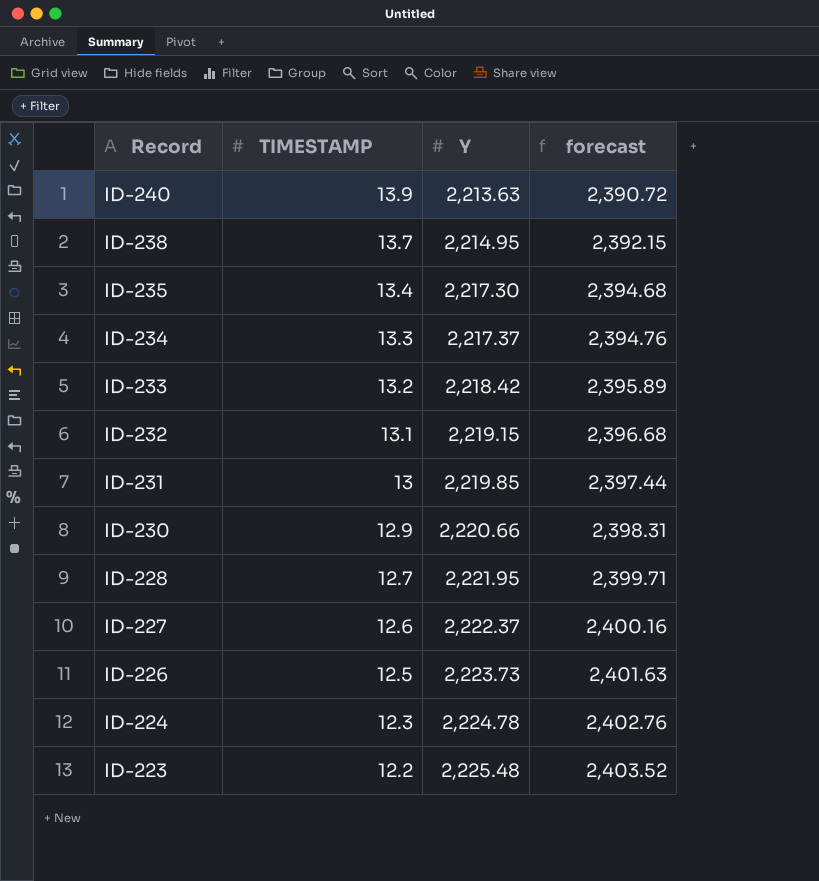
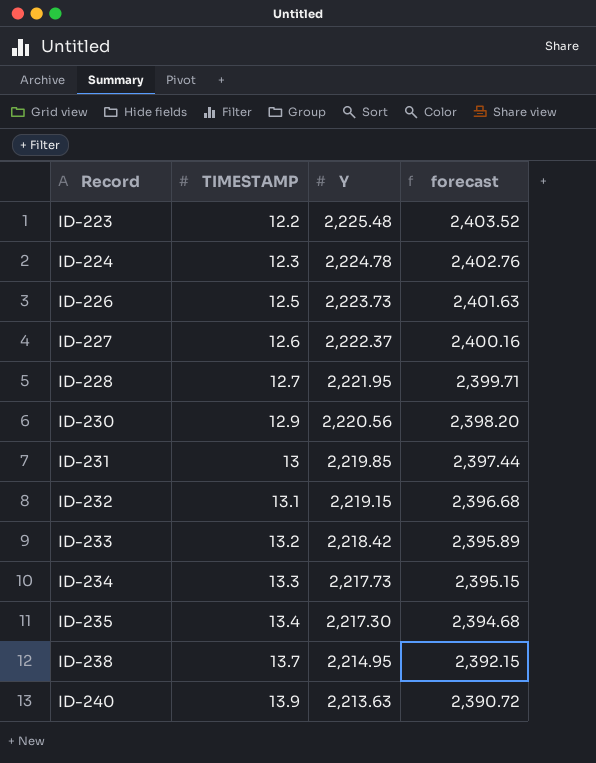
row order: Record descending -> Record ascending
ID-230 | Y: 2,220.66 -> 2,220.56
ID-230 | forecast: 2,398.31 -> 2,398.20
ID-234 | Y: 2,217.37 -> 2,217.73
ID-234 | forecast: 2,394.76 -> 2,395.15

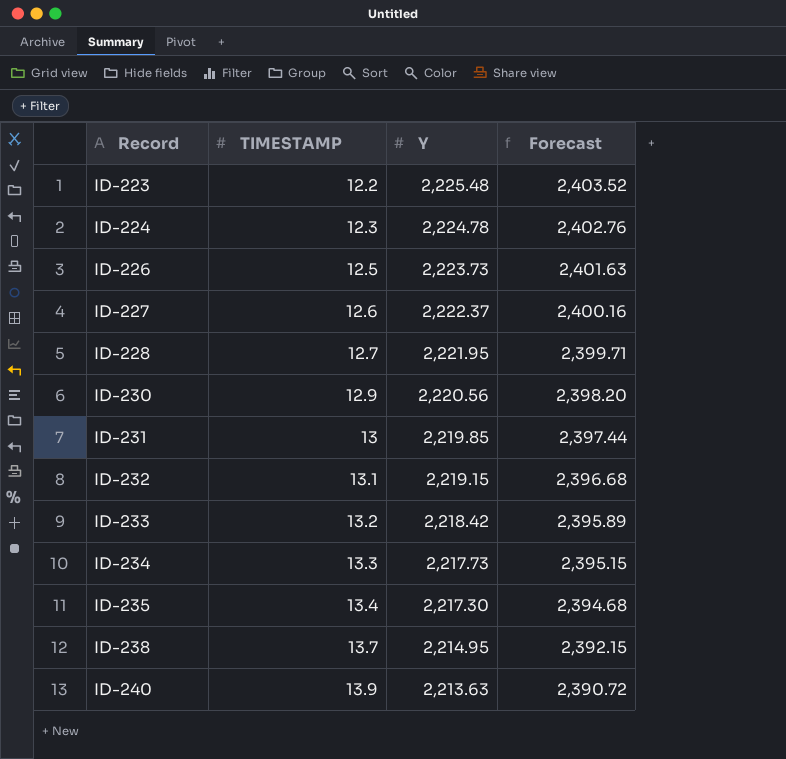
column name: forecast -> Forecast

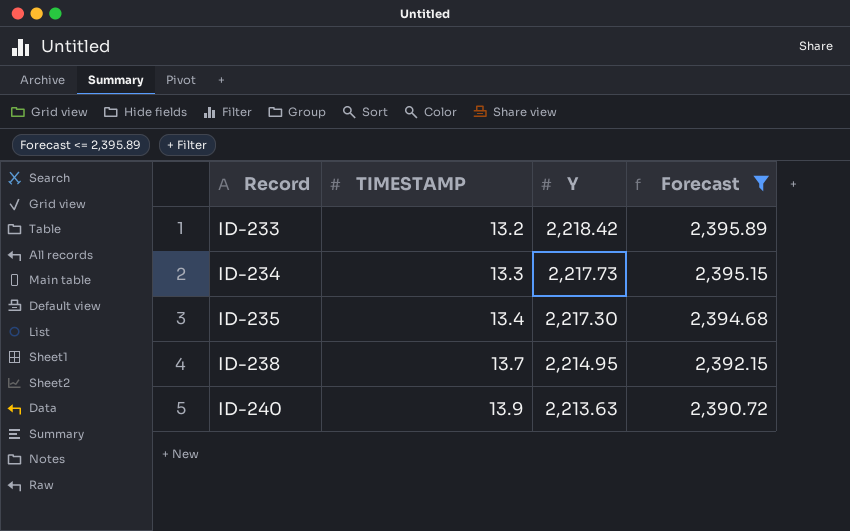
filter: none -> Forecast <= 2,395.89

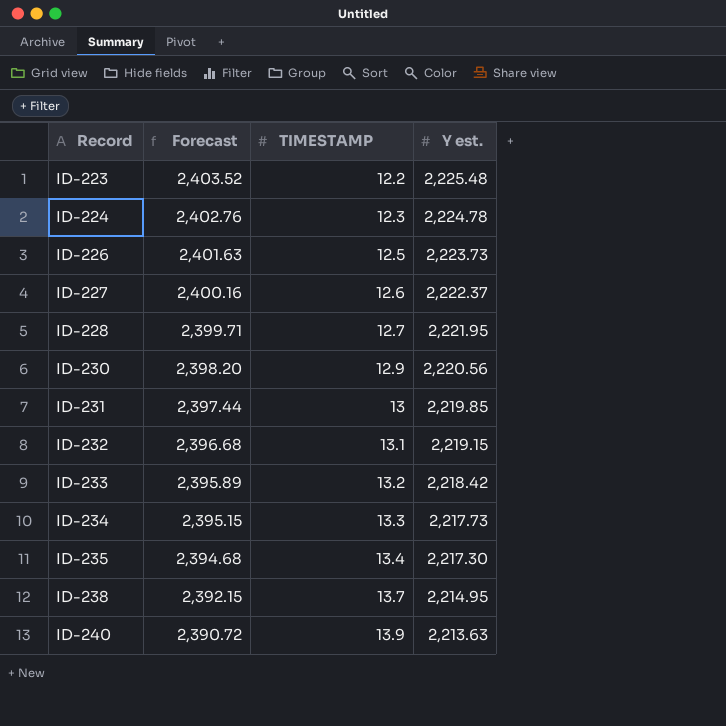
filter: Forecast <= 2,395.89 -> none
column Forecast | position: 4 -> 2
column name: Y -> Y est.

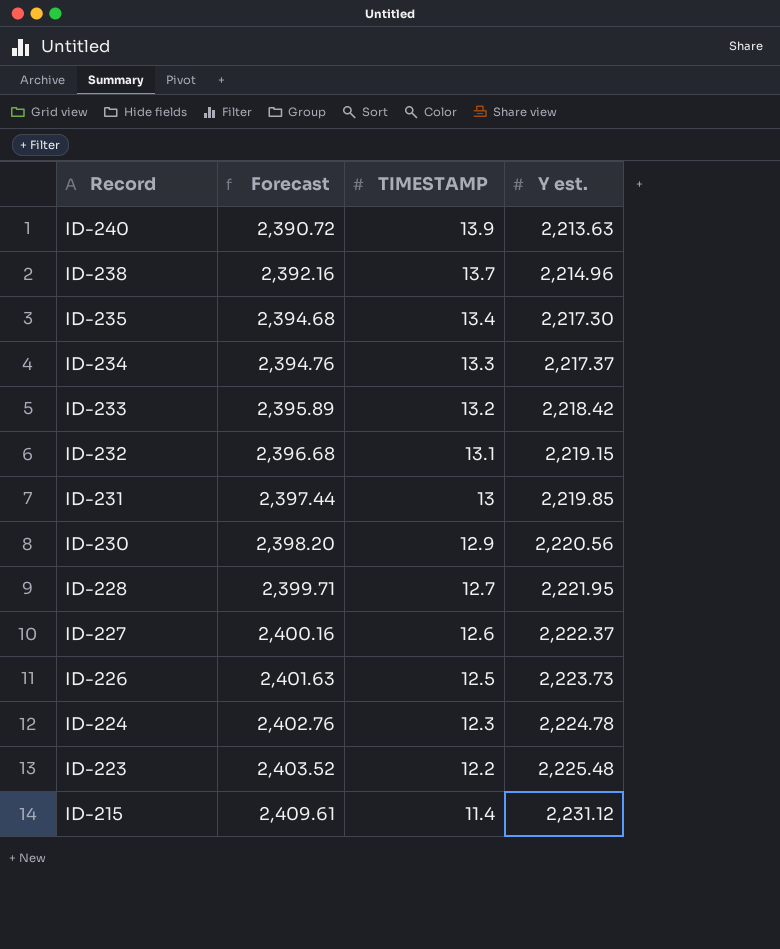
row order: Record ascending -> Record descending
ID-238 | Forecast: 2,392.15 -> 2,392.16
ID-238 | Y est.: 2,214.95 -> 2,214.96
ID-234 | Forecast: 2,395.15 -> 2,394.76
ID-234 | Y est.: 2,217.73 -> 2,217.37
row ID-215: none -> 2,409.61 | 11.4 | 2,231.12

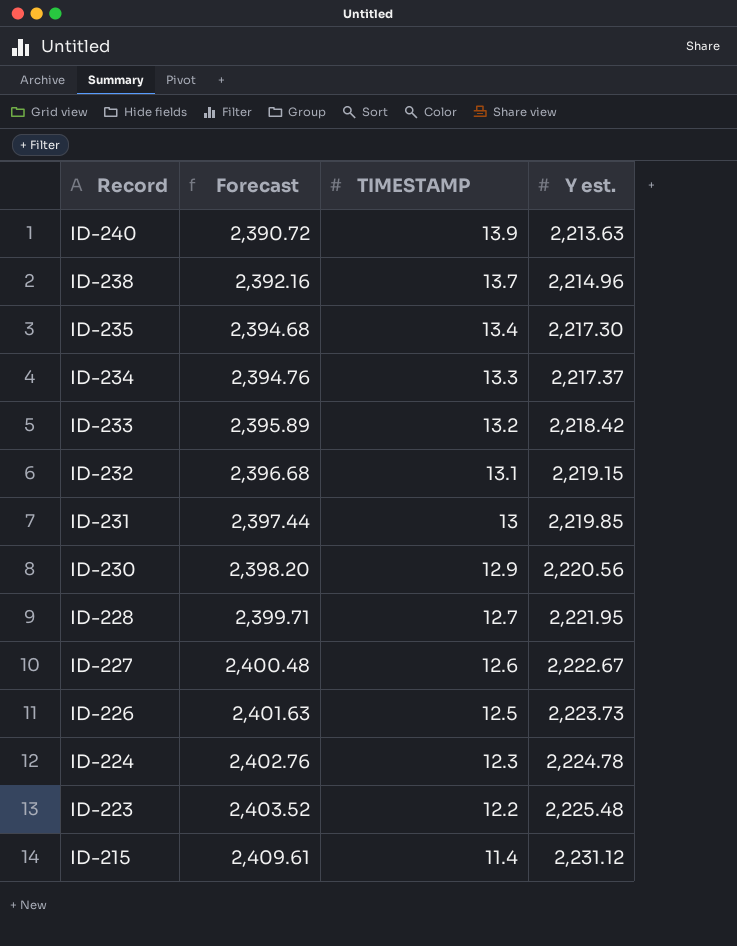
ID-227 | Forecast: 2,400.16 -> 2,400.48
ID-227 | Y est.: 2,222.37 -> 2,222.67

